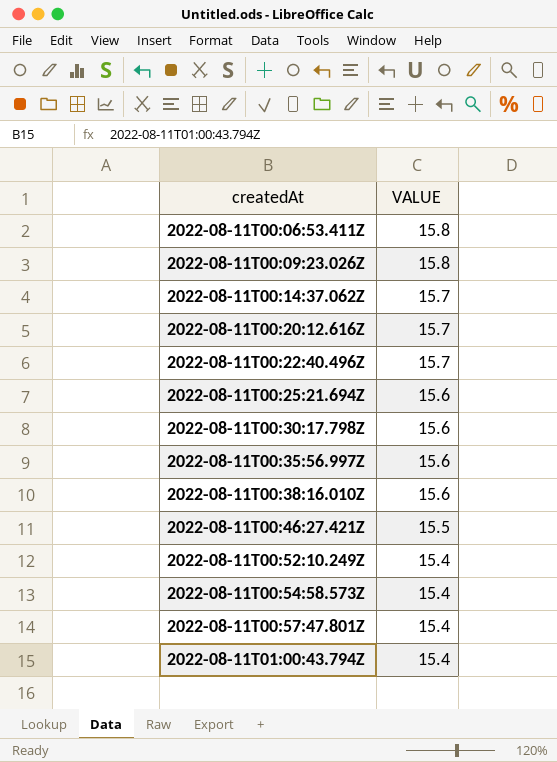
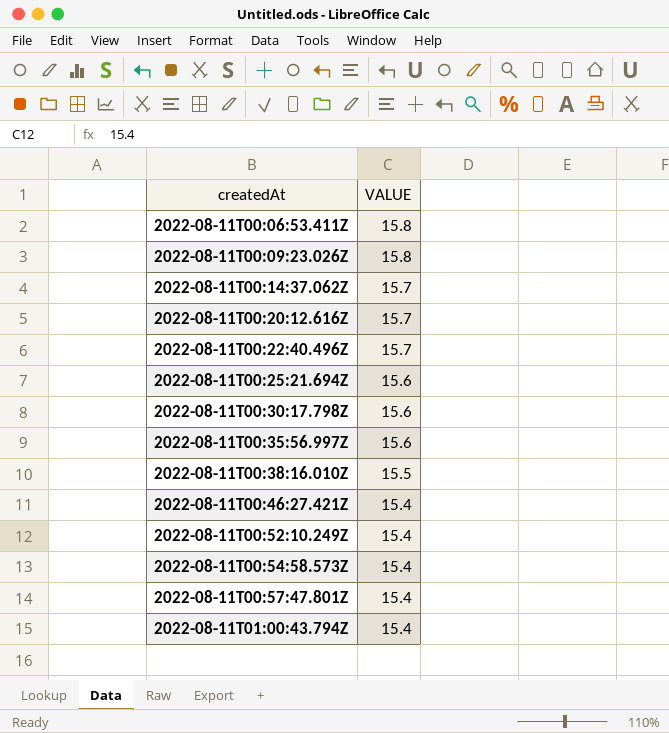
2022-08-11T00:38:16.010Z | VALUE: 15.6 -> 15.5
2022-08-11T00:46:27.421Z | VALUE: 15.5 -> 15.4

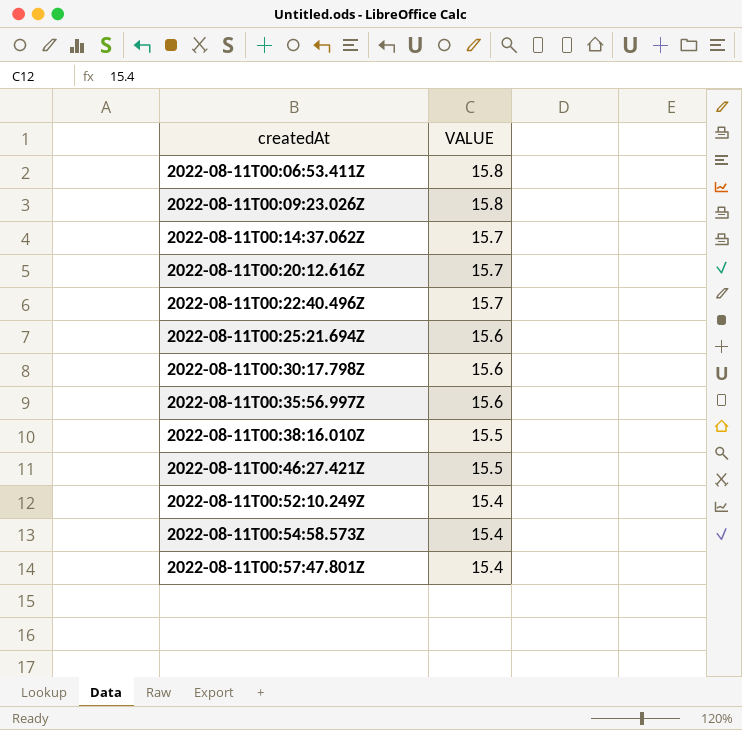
row 2022-08-11T01:00:43.794Z: 15.4 -> none
2022-08-11T00:46:27.421Z | VALUE: 15.4 -> 15.5

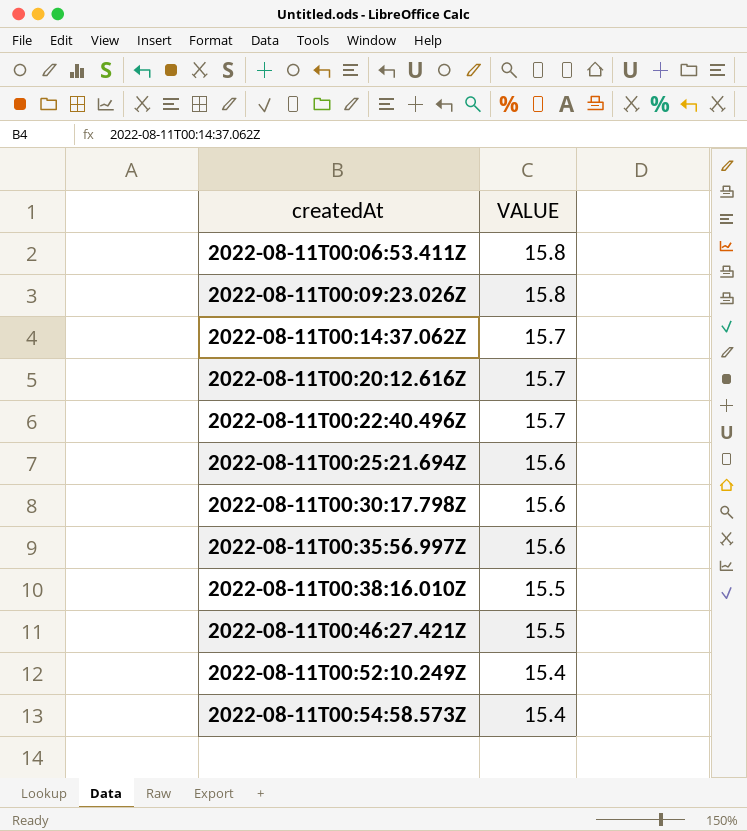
row 2022-08-11T00:57:47.801Z: 15.4 -> none

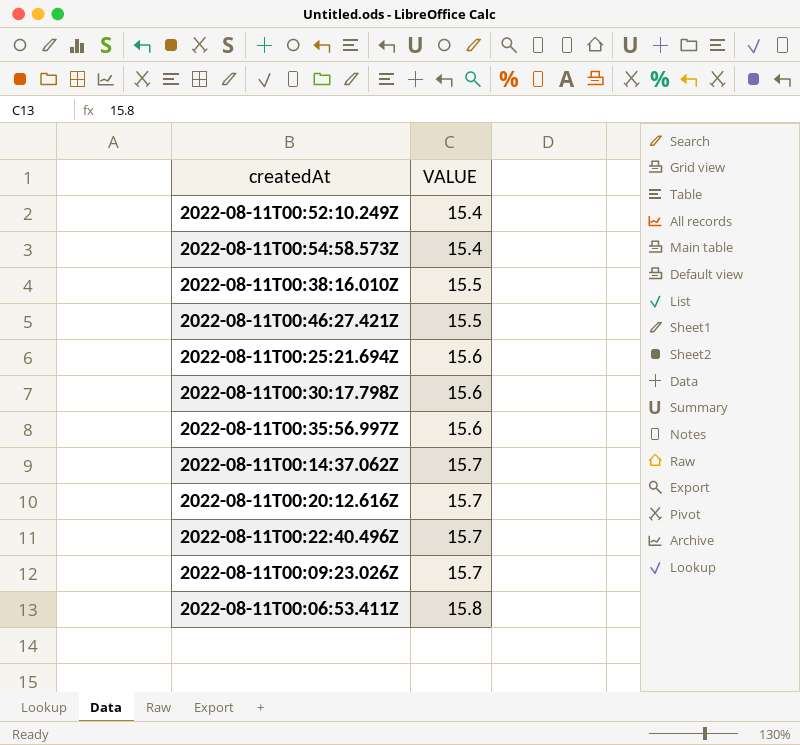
row order: createdAt ascending -> VALUE ascending
2022-08-11T00:09:23.026Z | VALUE: 15.8 -> 15.7

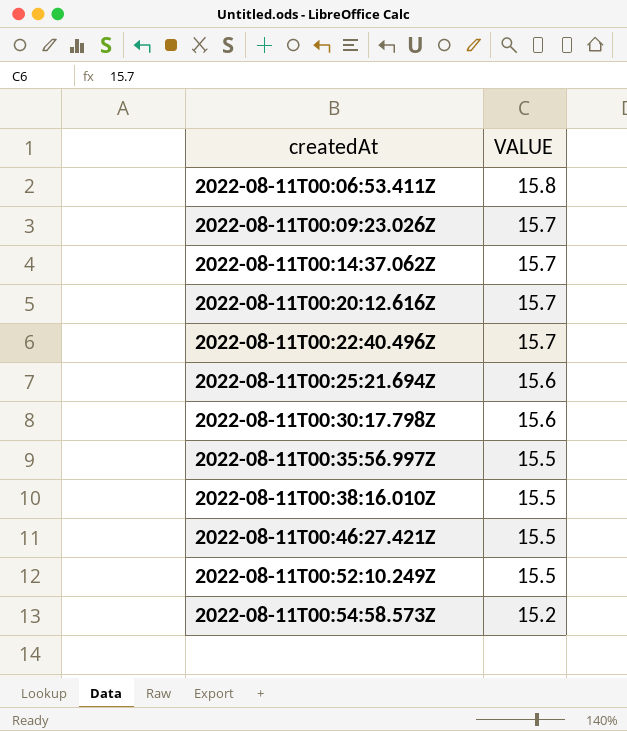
row order: VALUE ascending -> createdAt ascending
2022-08-11T00:35:56.997Z | VALUE: 15.6 -> 15.5
2022-08-11T00:52:10.249Z | VALUE: 15.4 -> 15.5
2022-08-11T00:54:58.573Z | VALUE: 15.4 -> 15.2

